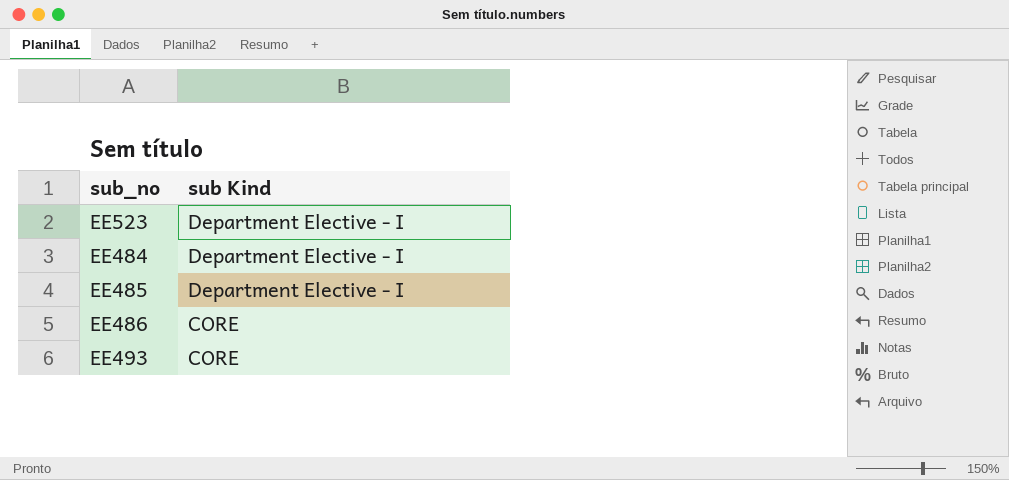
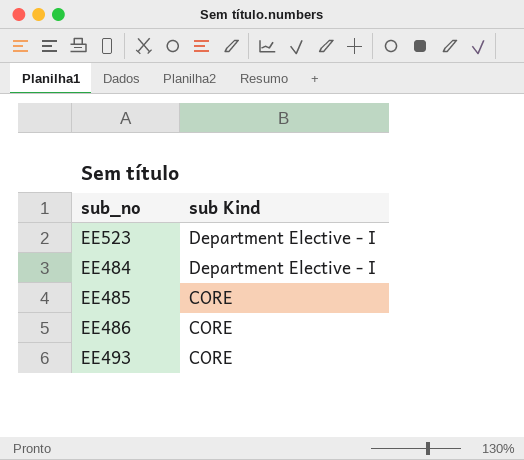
EE485 | sub Kind: Department Elective - I -> CORE

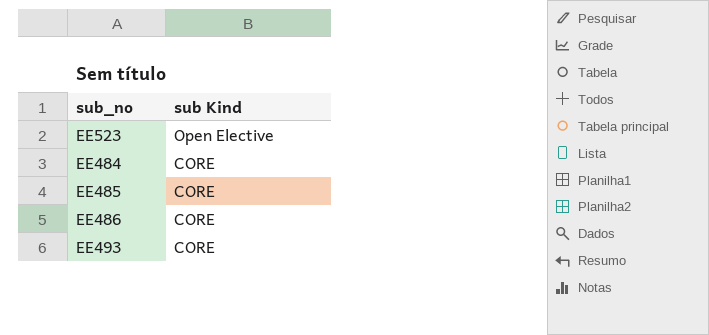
EE523 | sub Kind: Department Elective - I -> Open Elective
EE484 | sub Kind: Department Elective - I -> CORE

